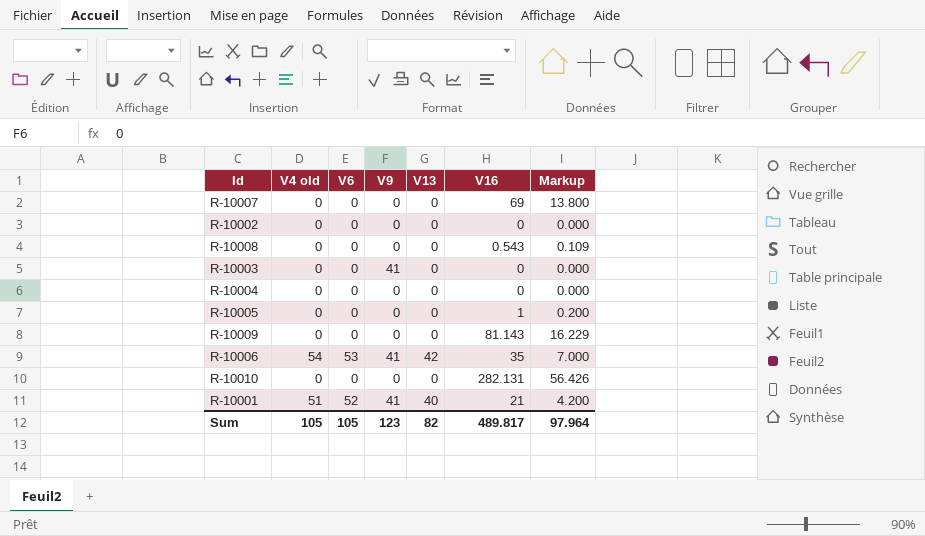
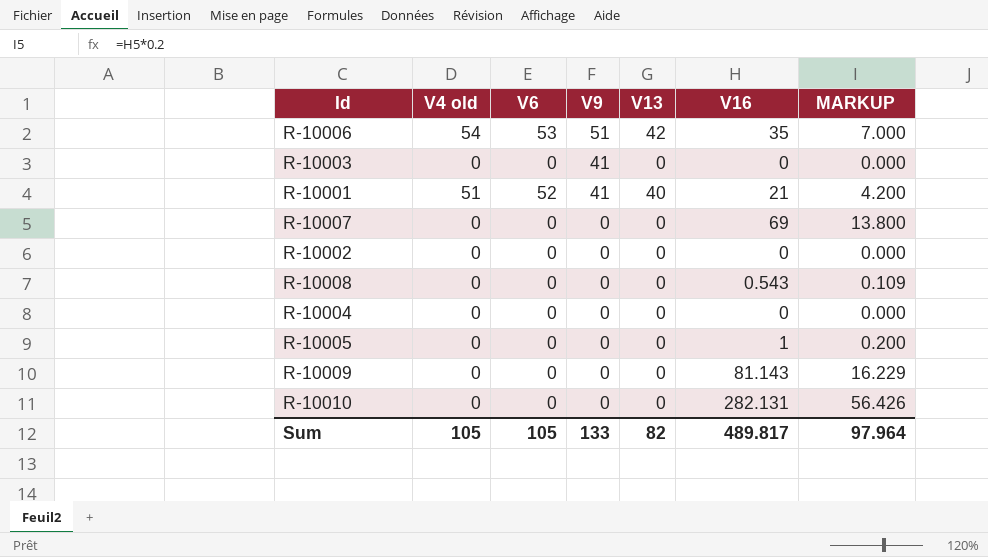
row order: none -> V9 descending
column name: Markup -> MARKUP
R-10006 | V9: 41 -> 51
Sum | V9: 123 -> 133

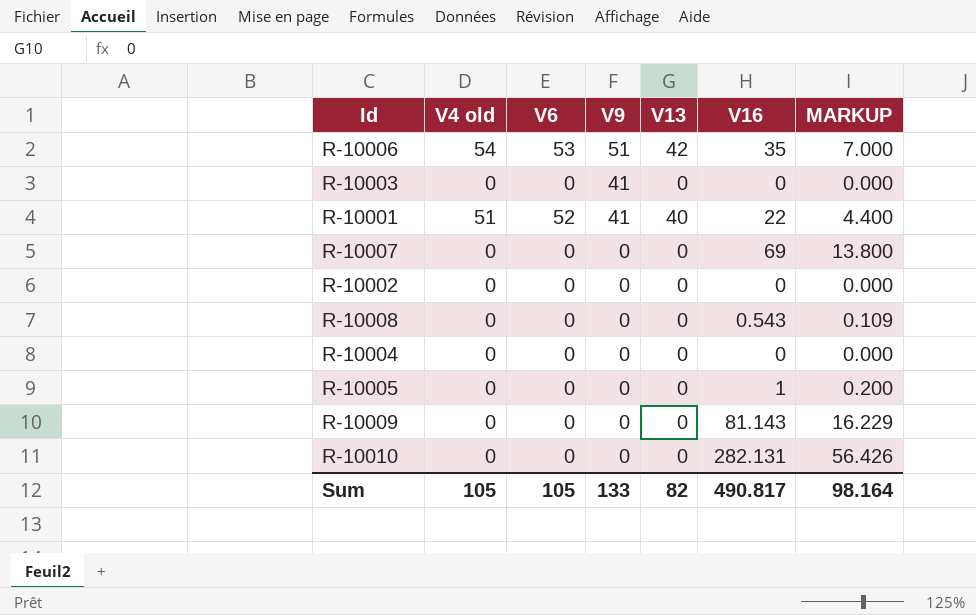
R-10001 | V16: 21 -> 22
R-10001 | MARKUP: 4.200 -> 4.400
Sum | V16: 489.817 -> 490.817
Sum | MARKUP: 97.964 -> 98.164

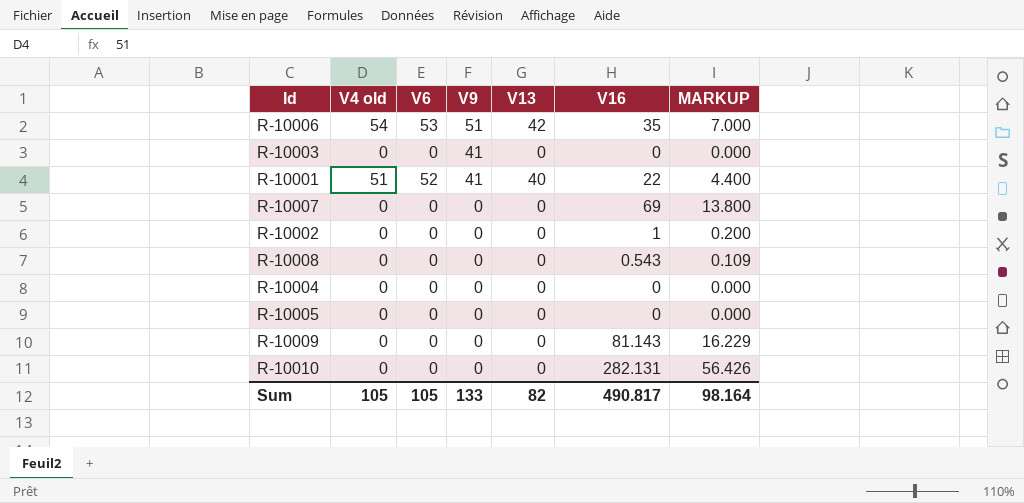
R-10002 | V16: 0 -> 1
R-10002 | MARKUP: 0.000 -> 0.200
R-10005 | V16: 1 -> 0
R-10005 | MARKUP: 0.200 -> 0.000

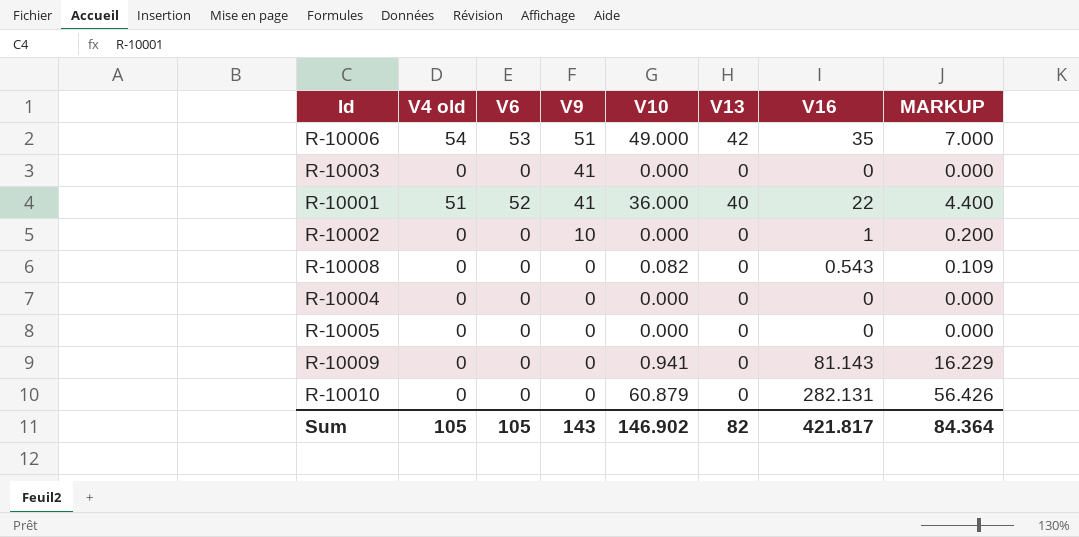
column V10 | position: none -> 5
row R-10007: 0 | 0 | 0 | 0 | 69 | 13.800 -> none
R-10002 | V9: 0 -> 10
Sum | V9: 133 -> 143
Sum | V16: 490.817 -> 421.817
Sum | MARKUP: 98.164 -> 84.364

